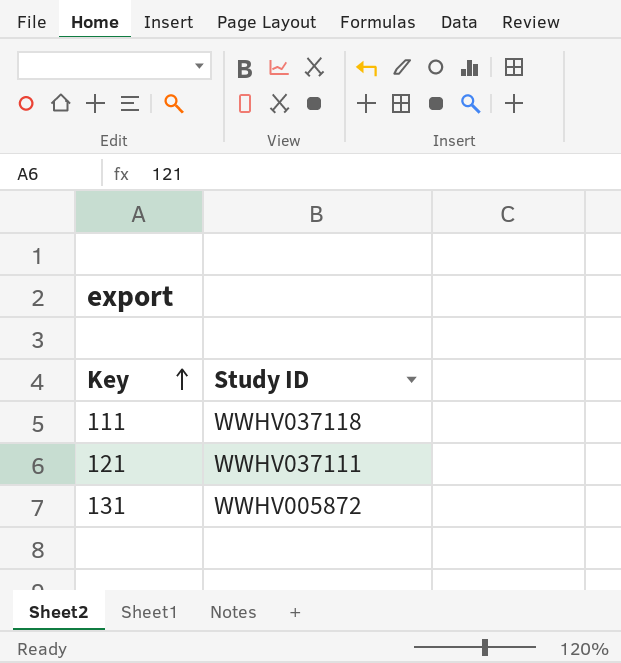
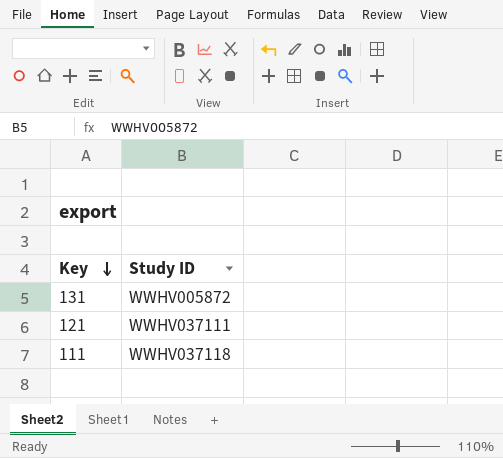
row order: Key ascending -> Key descending

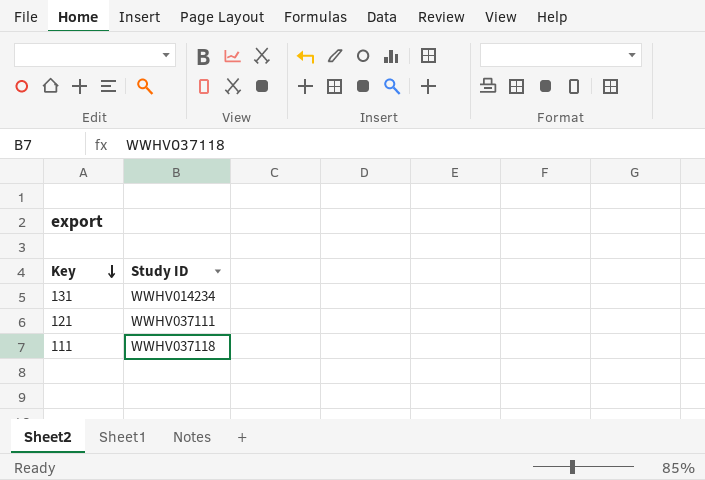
131 | Study ID: WWHV005872 -> WWHV014234

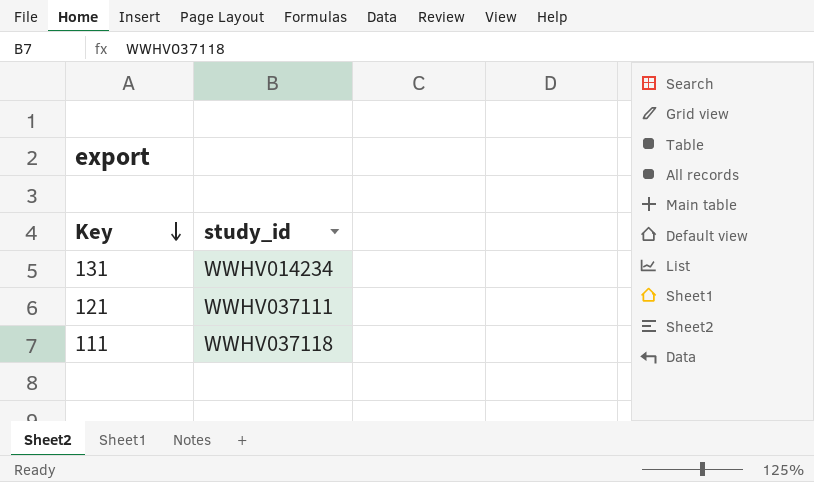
column name: Study ID -> study_id

